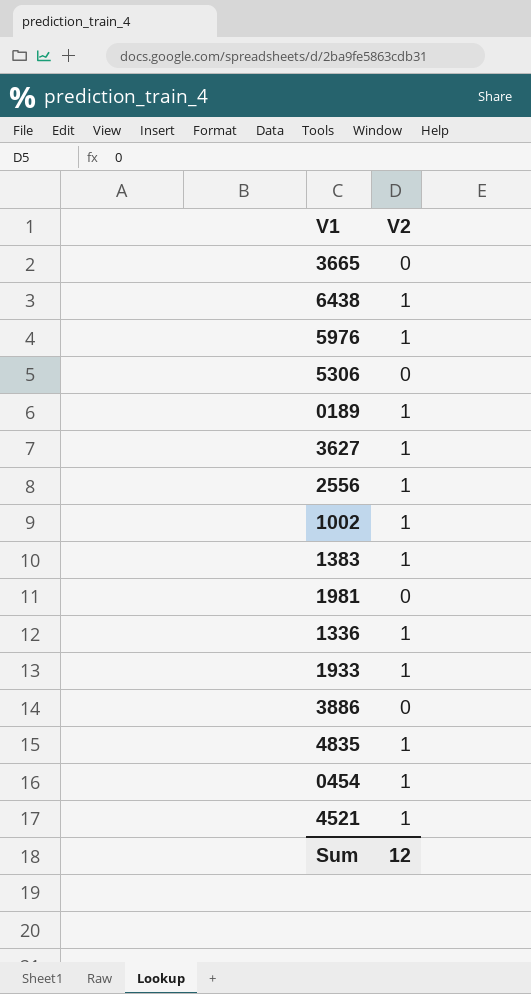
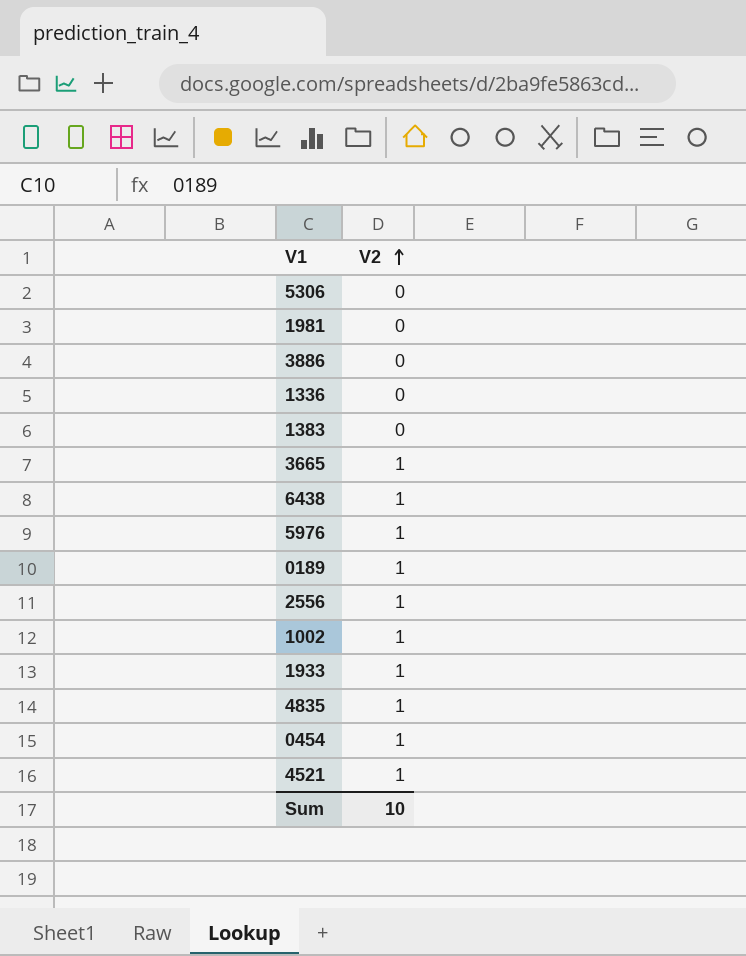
row order: none -> V2 ascending
row 3627: 1 -> none
1336 | V2: 1 -> 0
1383 | V2: 1 -> 0
3665 | V2: 0 -> 1
Sum | V2: 12 -> 10

